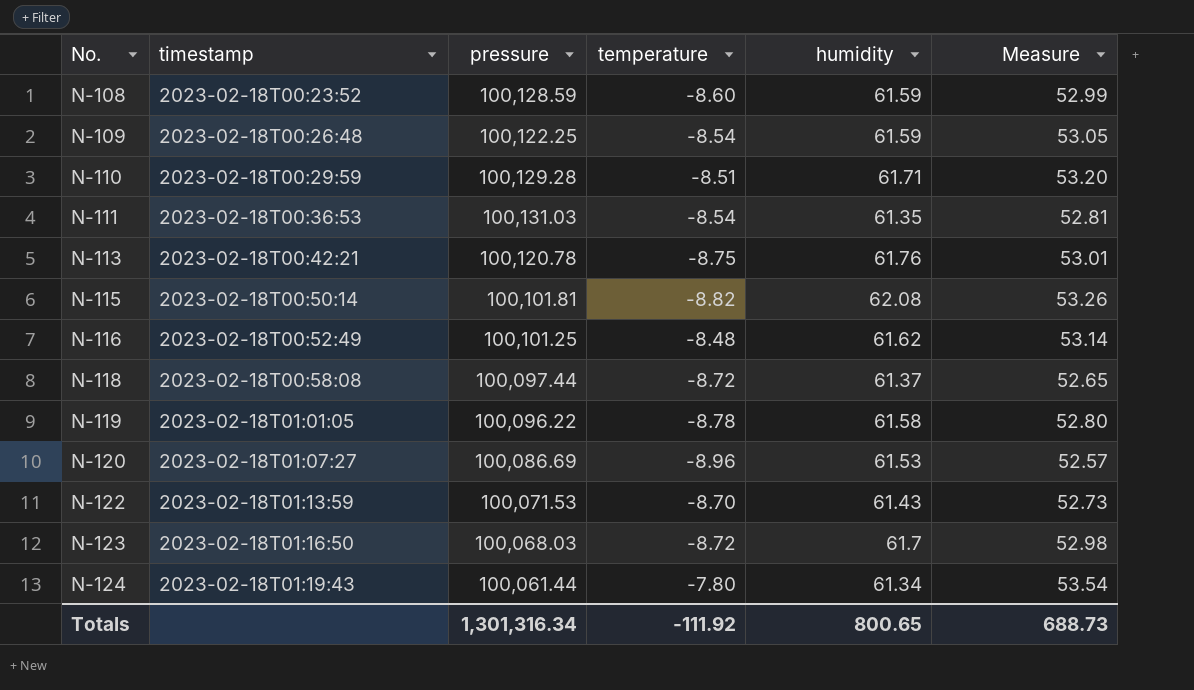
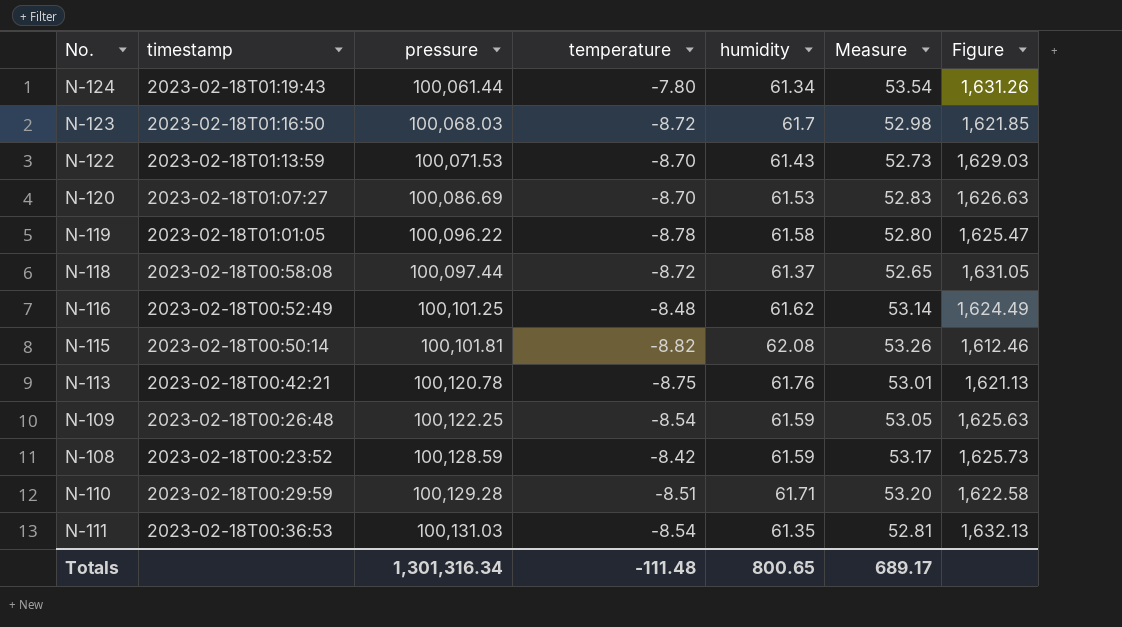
row order: No. ascending -> pressure ascending
column Figure | formula: none -> [pressure] / [humidity]
N-120 | temperature: -8.96 -> -8.70
N-120 | Measure: 52.57 -> 52.83
N-108 | temperature: -8.60 -> -8.42
N-108 | Measure: 52.99 -> 53.17
Totals | temperature: -111.92 -> -111.48
Totals | Measure: 688.73 -> 689.17

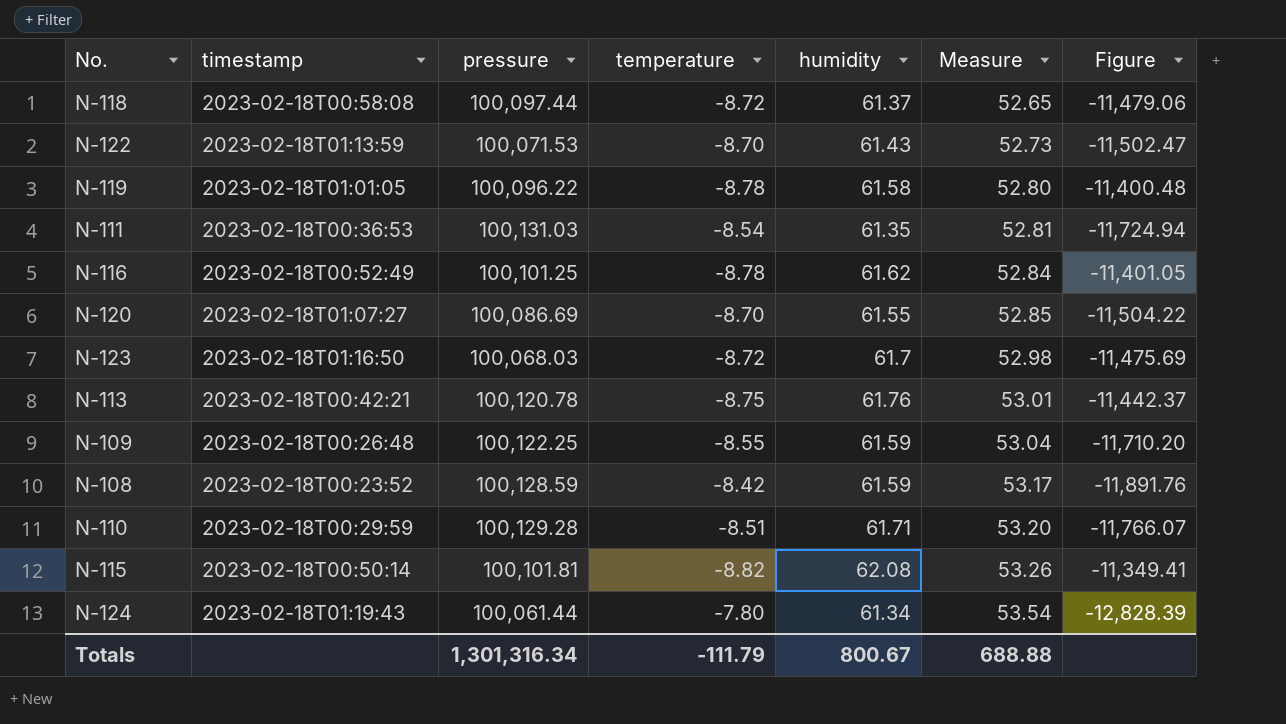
row order: pressure ascending -> Measure ascending
column Figure | formula: [pressure] / [humidity] -> [pressure] / [temperature]
N-116 | temperature: -8.48 -> -8.78
N-116 | Measure: 53.14 -> 52.84
N-120 | humidity: 61.53 -> 61.55
N-120 | Measure: 52.83 -> 52.85
N-109 | temperature: -8.54 -> -8.55
N-109 | Measure: 53.05 -> 53.04
Totals | temperature: -111.48 -> -111.79
Totals | humidity: 800.65 -> 800.67
Totals | Measure: 689.17 -> 688.88

